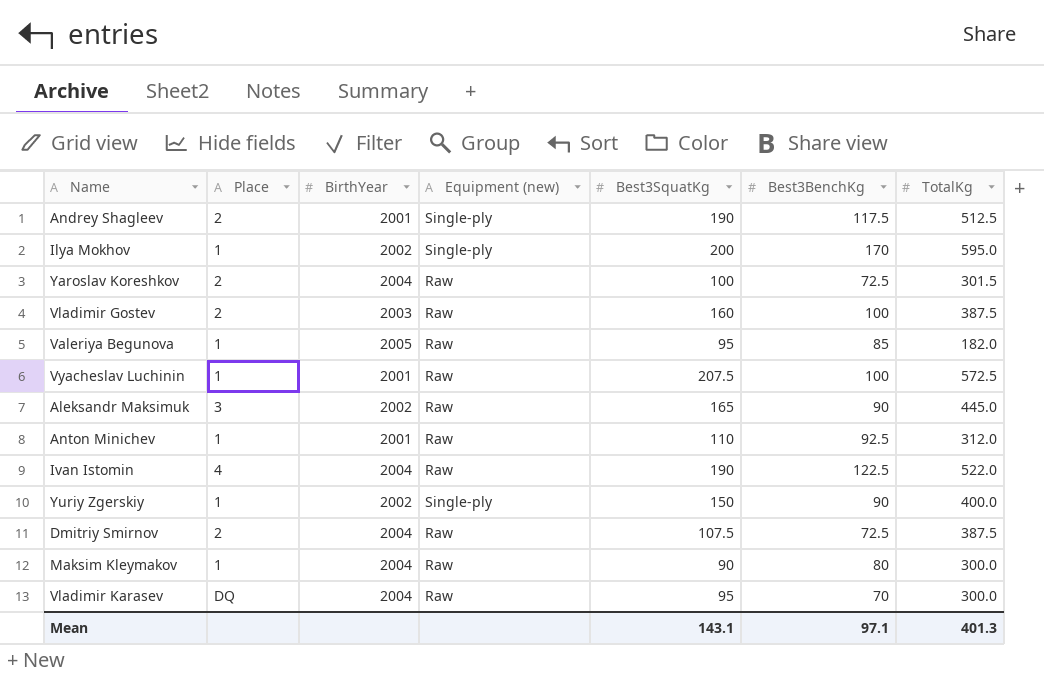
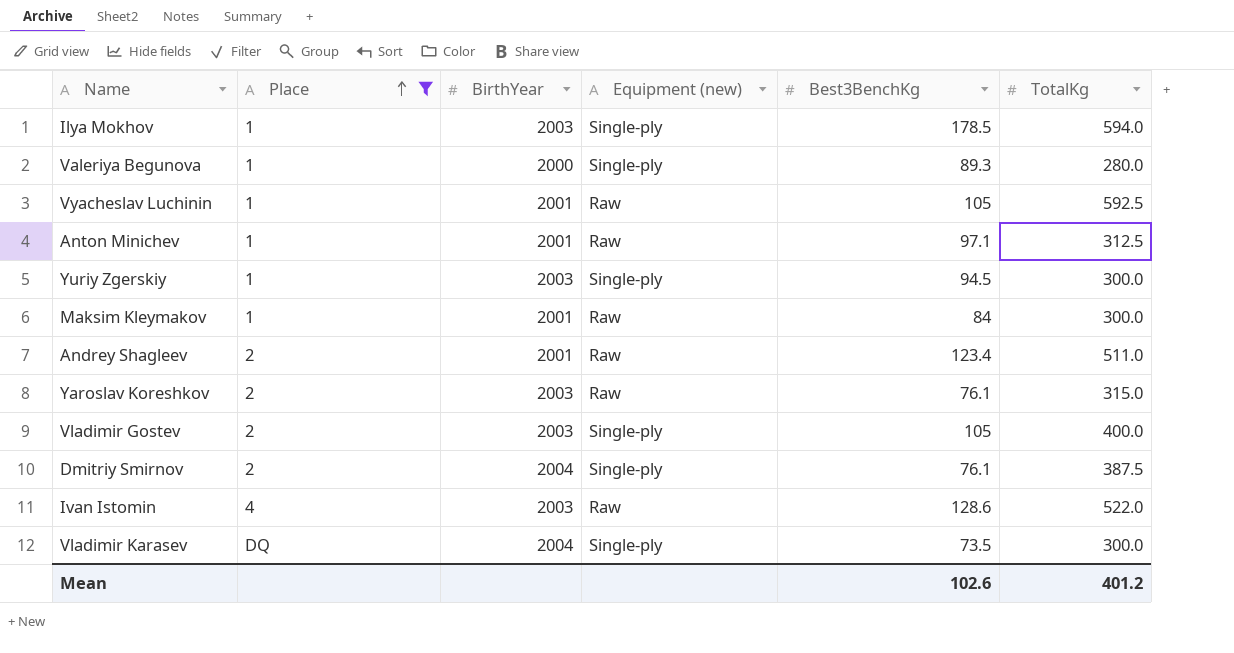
filter: none -> Place != 3
row order: none -> Place ascending
column Best3SquatKg | position: 5 -> none
Ilya Mokhov | BirthYear: 2002 -> 2003
Ilya Mokhov | Best3BenchKg: 170 -> 178.5
Ilya Mokhov | TotalKg: 595.0 -> 594.0
Valeriya Begunova | BirthYear: 2005 -> 2000
Valeriya Begunova | Equipment (new): Raw -> Single-ply
Valeriya Begunova | Best3BenchKg: 85 -> 89.3
Valeriya Begunova | TotalKg: 182.0 -> 280.0
Vyacheslav Luchinin | Best3BenchKg: 100 -> 105
Vyacheslav Luchinin | TotalKg: 572.5 -> 592.5
Anton Minichev | Best3BenchKg: 92.5 -> 97.1
Anton Minichev | TotalKg: 312.0 -> 312.5
Yuriy Zgerskiy | BirthYear: 2002 -> 2003
Yuriy Zgerskiy | Best3BenchKg: 90 -> 94.5
Yuriy Zgerskiy | TotalKg: 400.0 -> 300.0
Maksim Kleymakov | BirthYear: 2004 -> 2001
Maksim Kleymakov | Best3BenchKg: 80 -> 84
Andrey Shagleev | Equipment (new): Single-ply -> Raw
Andrey Shagleev | Best3BenchKg: 117.5 -> 123.4
Andrey Shagleev | TotalKg: 512.5 -> 511.0
Yaroslav Koreshkov | BirthYear: 2004 -> 2003
Yaroslav Koreshkov | Best3BenchKg: 72.5 -> 76.1
Yaroslav Koreshkov | TotalKg: 301.5 -> 315.0
Vladimir Gostev | Equipment (new): Raw -> Single-ply
Vladimir Gostev | Best3BenchKg: 100 -> 105
Vladimir Gostev | TotalKg: 387.5 -> 400.0
Dmitriy Smirnov | Equipment (new): Raw -> Single-ply
Dmitriy Smirnov | Best3BenchKg: 72.5 -> 76.1
Ivan Istomin | BirthYear: 2004 -> 2003
Ivan Istomin | Best3BenchKg: 122.5 -> 128.6
Vladimir Karasev | Equipment (new): Raw -> Single-ply
Vladimir Karasev | Best3BenchKg: 70 -> 73.5
Mean | Best3BenchKg: 97.1 -> 102.6
Mean | TotalKg: 401.3 -> 401.2

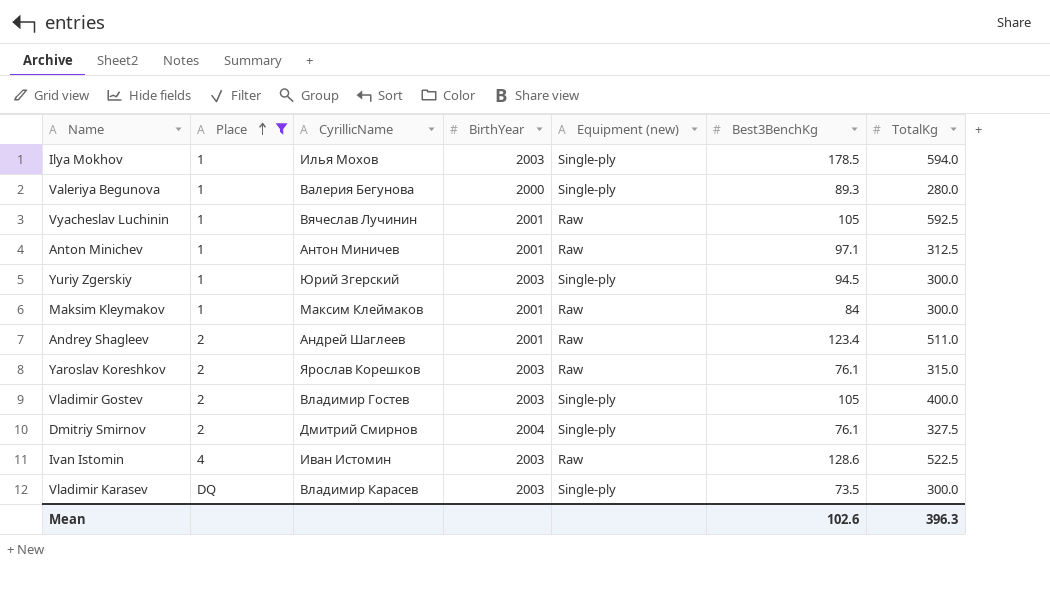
column CyrillicName | position: none -> 3
Dmitriy Smirnov | TotalKg: 387.5 -> 327.5
Ivan Istomin | TotalKg: 522.0 -> 522.5
Vladimir Karasev | BirthYear: 2004 -> 2003
Mean | TotalKg: 401.2 -> 396.3

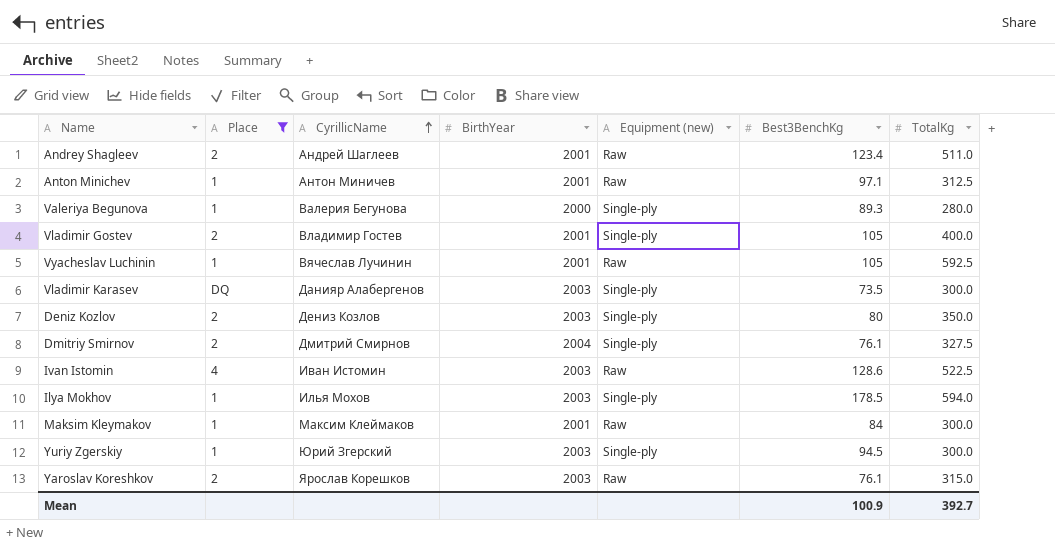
row order: Place ascending -> CyrillicName ascending
Vladimir Gostev | BirthYear: 2003 -> 2001
Vladimir Karasev | CyrillicName: Владимир Карасев -> Данияр Алабергенов
row Deniz Kozlov: none -> 2 | Дениз Козлов | 2003 | Single-ply | 80 | 350.0
Mean | Best3BenchKg: 102.6 -> 100.9
Mean | TotalKg: 396.3 -> 392.7

